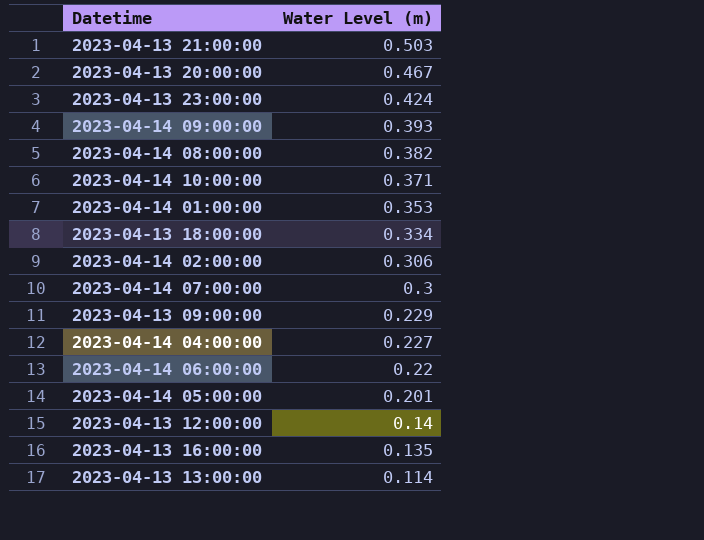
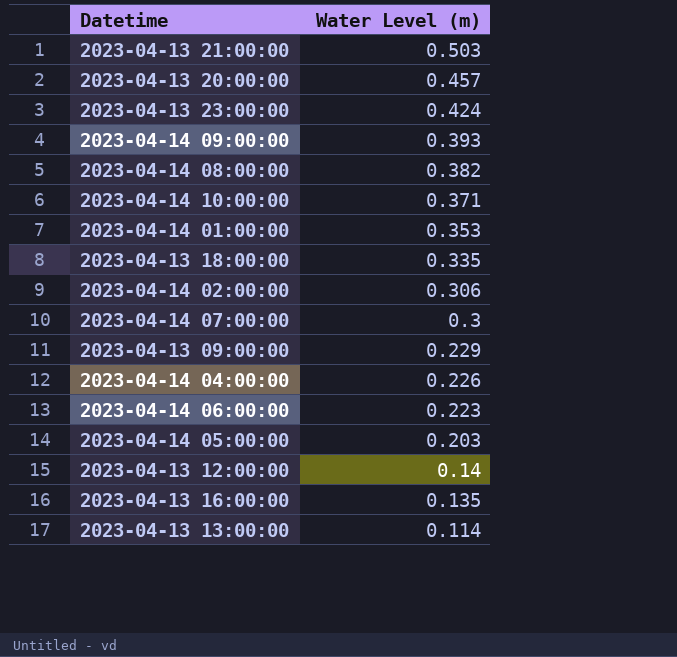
2023-04-13 20:00:00 | Water Level (m): 0.467 -> 0.457
2023-04-13 18:00:00 | Water Level (m): 0.334 -> 0.335
2023-04-14 04:00:00 | Water Level (m): 0.227 -> 0.226
2023-04-14 06:00:00 | Water Level (m): 0.22 -> 0.223
2023-04-14 05:00:00 | Water Level (m): 0.201 -> 0.203

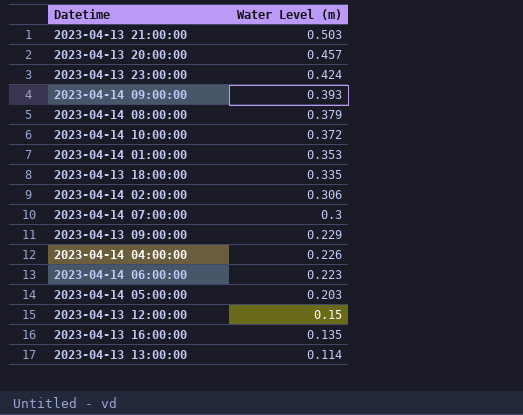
2023-04-14 08:00:00 | Water Level (m): 0.382 -> 0.379
2023-04-14 10:00:00 | Water Level (m): 0.371 -> 0.372
2023-04-13 12:00:00 | Water Level (m): 0.14 -> 0.15

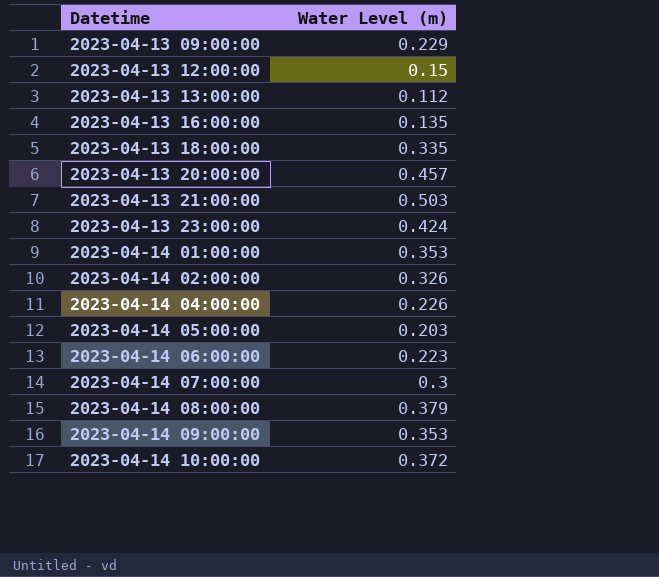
row order: Water Level (m) descending -> Datetime ascending
2023-04-13 13:00:00 | Water Level (m): 0.114 -> 0.112
2023-04-14 02:00:00 | Water Level (m): 0.306 -> 0.326
2023-04-14 09:00:00 | Water Level (m): 0.393 -> 0.353

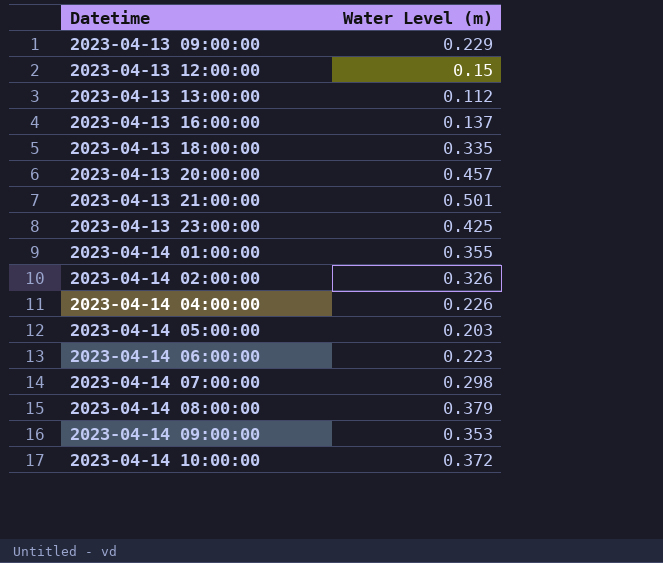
2023-04-13 16:00:00 | Water Level (m): 0.135 -> 0.137
2023-04-13 21:00:00 | Water Level (m): 0.503 -> 0.501
2023-04-13 23:00:00 | Water Level (m): 0.424 -> 0.425
2023-04-14 01:00:00 | Water Level (m): 0.353 -> 0.355
2023-04-14 07:00:00 | Water Level (m): 0.3 -> 0.298

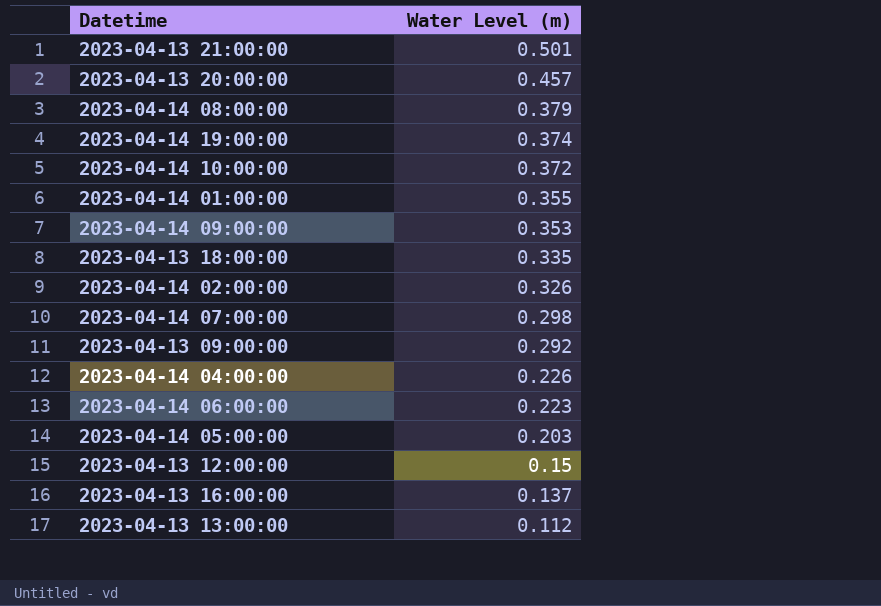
row order: Datetime ascending -> Water Level (m) descending
row 2023-04-13 23:00:00: 0.425 -> none
row 2023-04-14 19:00:00: none -> 0.374
2023-04-13 09:00:00 | Water Level (m): 0.229 -> 0.292

